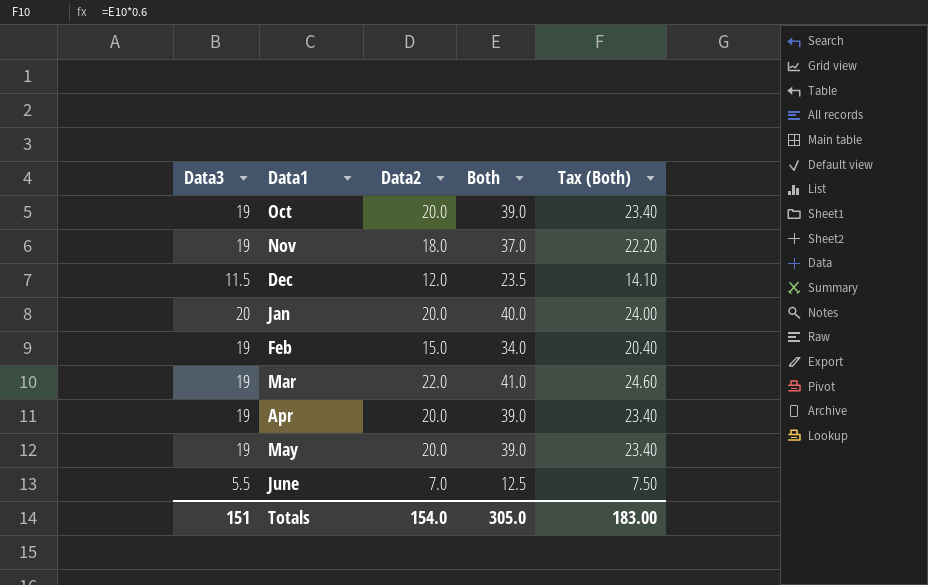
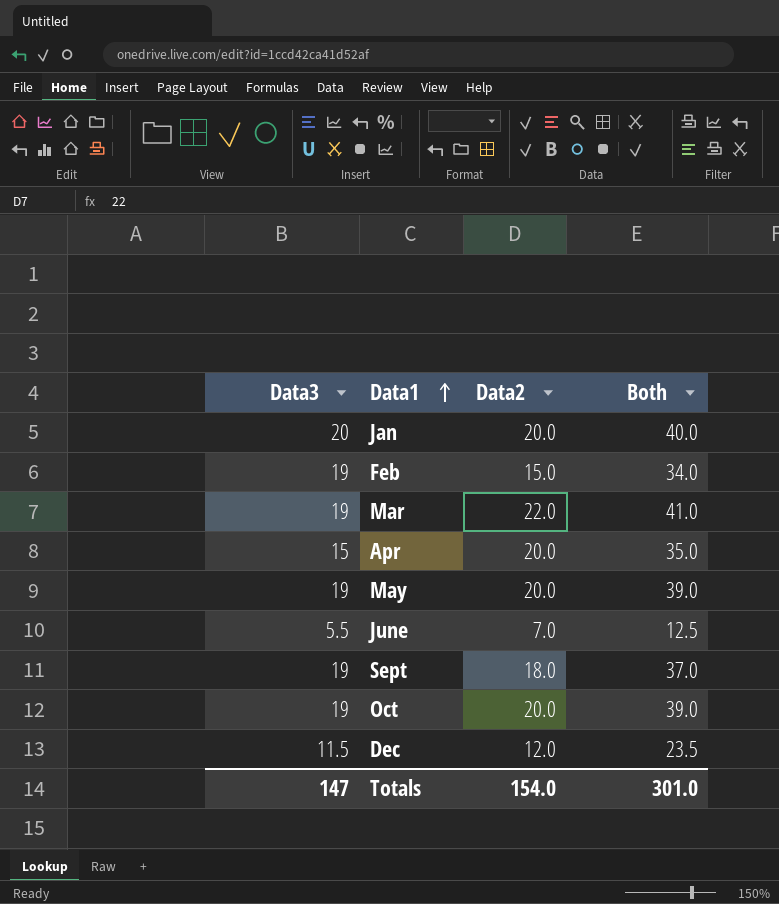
row order: none -> Data1 ascending
column Tax (Both) | formula: [Both] * 0.6 -> none
row Nov: 19 | 18.0 | 37.0 | 22.20 -> none
Apr | Data3: 19 -> 15
Apr | Both: 39.0 -> 35.0
row Sept: none -> 19 | 18.0 | 37.0
Totals | Data3: 151 -> 147
Totals | Both: 305.0 -> 301.0

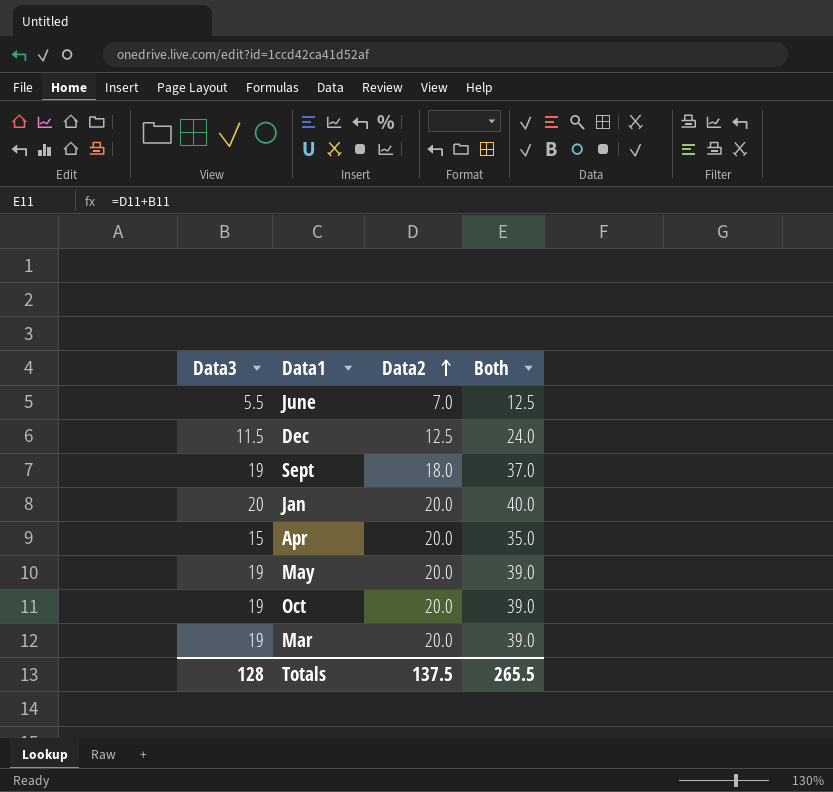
row order: Data1 ascending -> Data2 ascending
row Feb: 19 | 15.0 | 34.0 -> none
Dec | Data2: 12.0 -> 12.5
Dec | Both: 23.5 -> 24.0
Mar | Data2: 22.0 -> 20.0
Mar | Both: 41.0 -> 39.0
Totals | Data3: 147 -> 128
Totals | Data2: 154.0 -> 137.5
Totals | Both: 301.0 -> 265.5

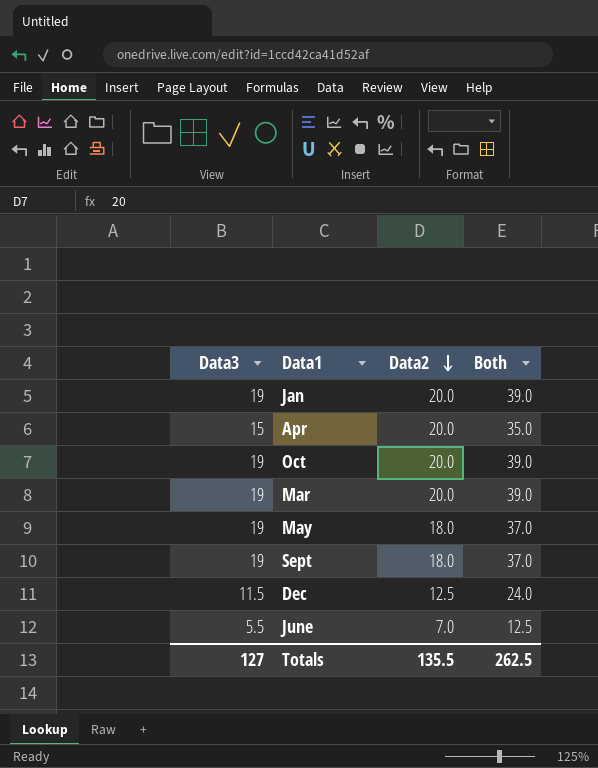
row order: Data2 ascending -> Data2 descending
Jan | Data3: 20 -> 19
Jan | Both: 40.0 -> 39.0
May | Data2: 20.0 -> 18.0
May | Both: 39.0 -> 37.0
Totals | Data3: 128 -> 127
Totals | Data2: 137.5 -> 135.5
Totals | Both: 265.5 -> 262.5

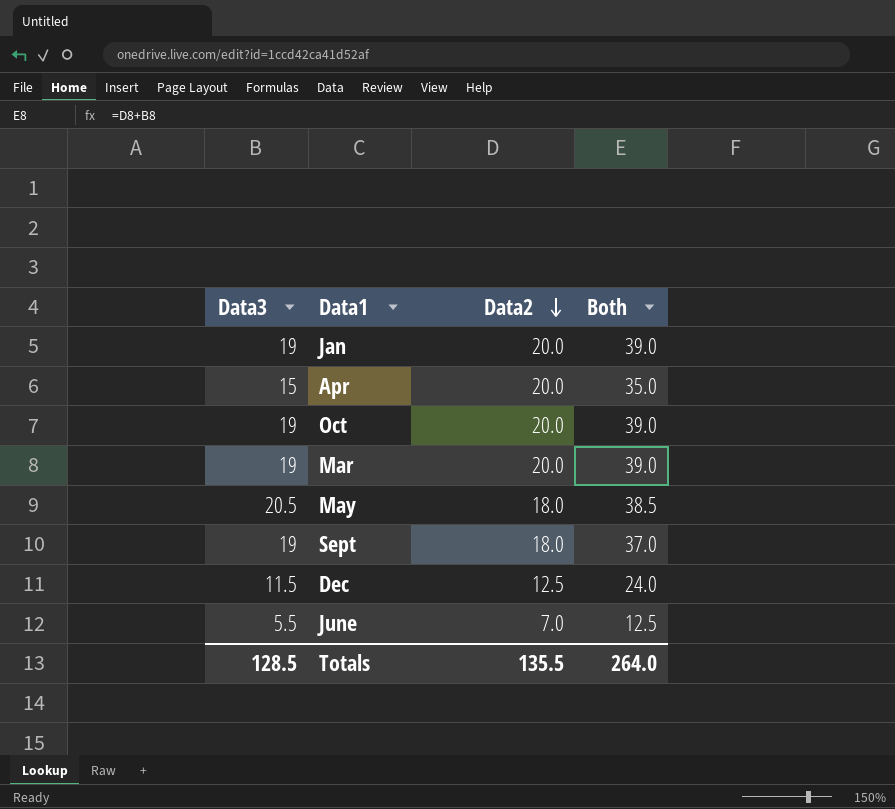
May | Data3: 19 -> 20.5
May | Both: 37.0 -> 38.5
Totals | Data3: 127 -> 128.5
Totals | Both: 262.5 -> 264.0

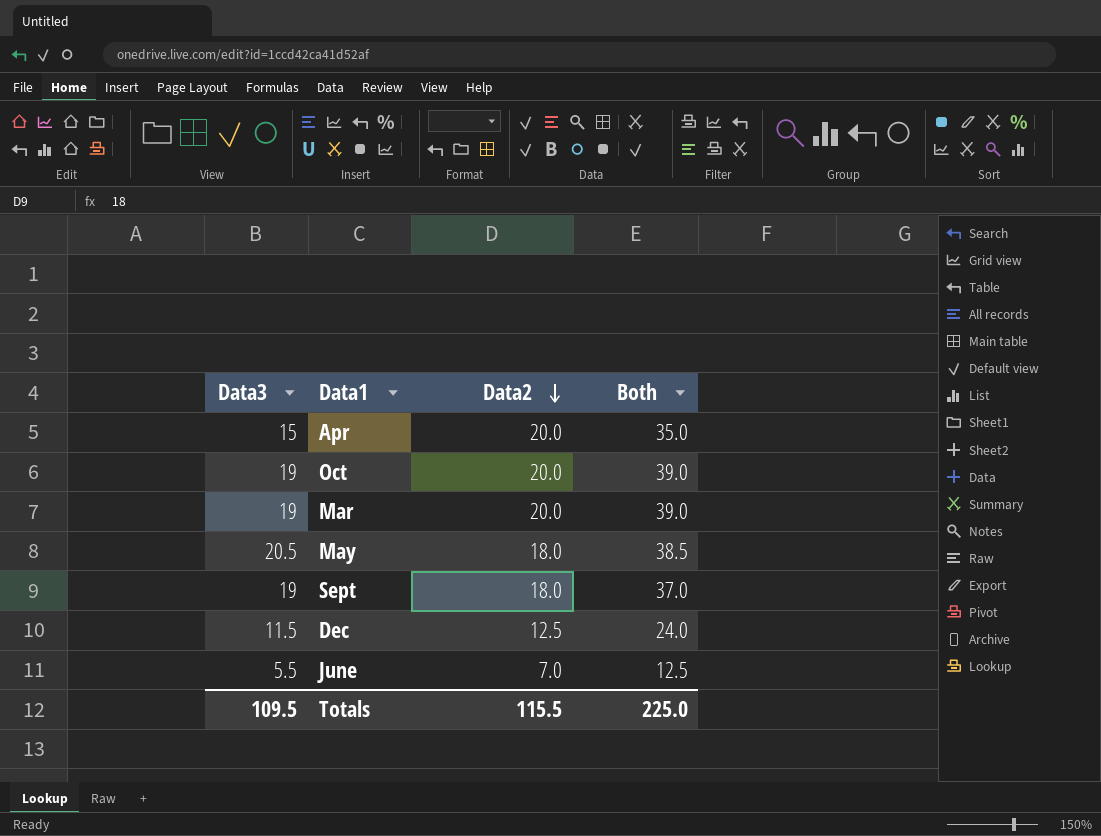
row Jan: 19 | 20.0 | 39.0 -> none
Totals | Data3: 128.5 -> 109.5
Totals | Data2: 135.5 -> 115.5
Totals | Both: 264.0 -> 225.0

